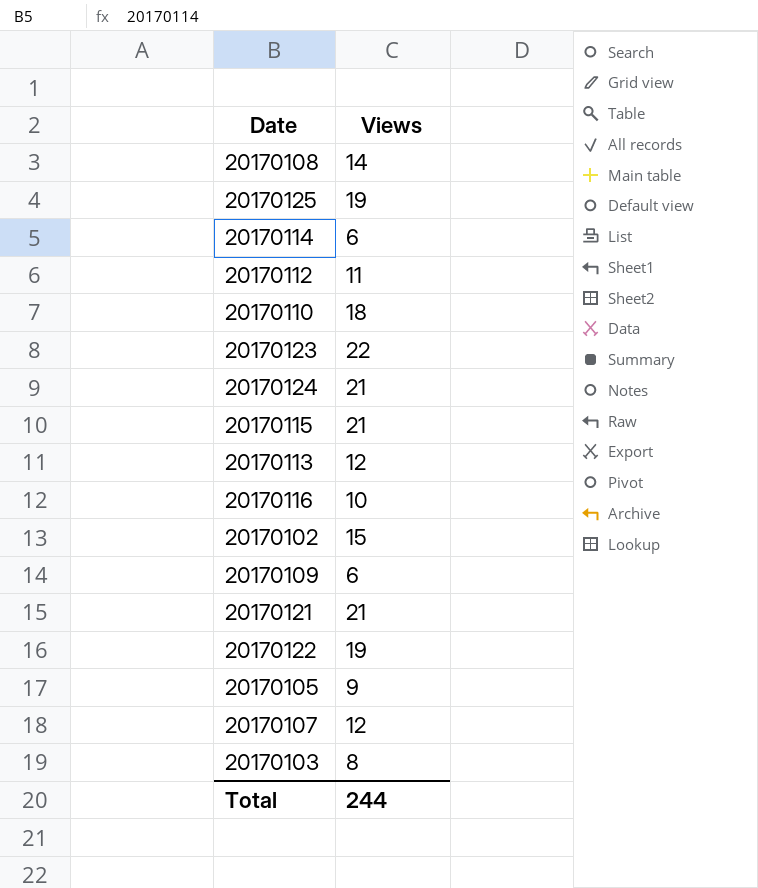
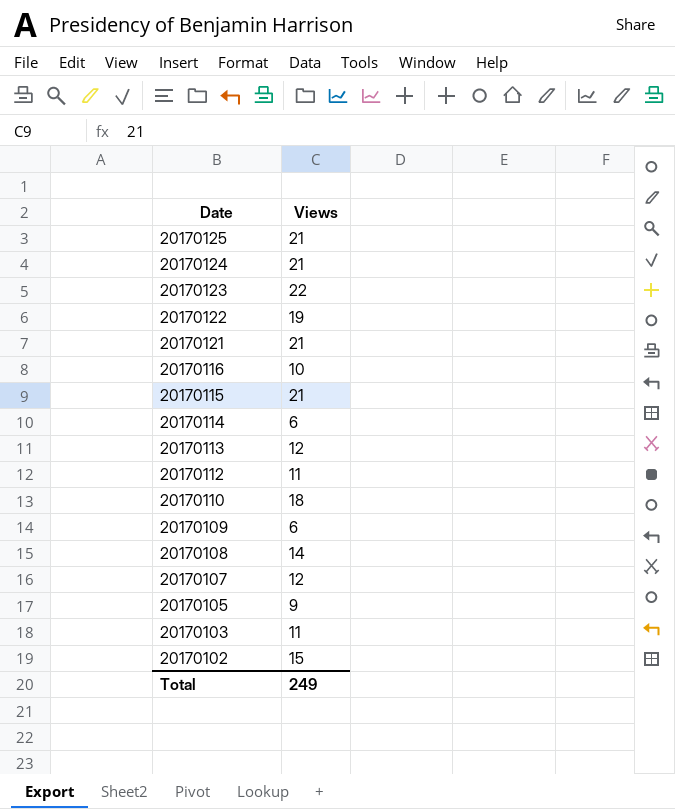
row order: none -> Date descending
20170125 | Views: 19 -> 21
20170103 | Views: 8 -> 11
Total | Views: 244 -> 249

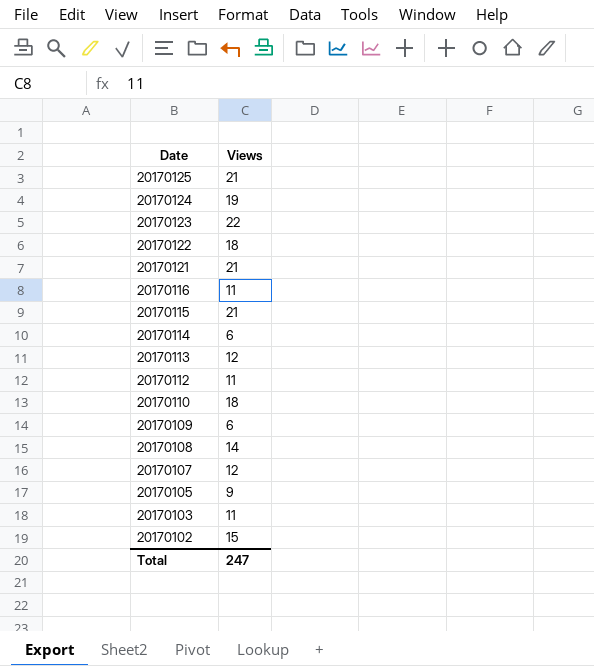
20170124 | Views: 21 -> 19
20170122 | Views: 19 -> 18
20170116 | Views: 10 -> 11
Total | Views: 249 -> 247

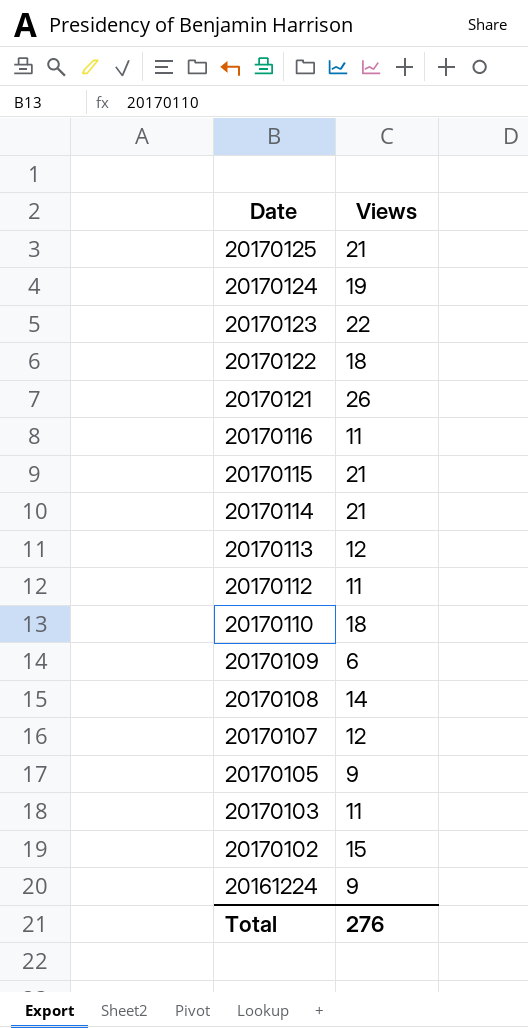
20170121 | Views: 21 -> 26
20170114 | Views: 6 -> 21
row 20161224: none -> 9
Total | Views: 247 -> 276

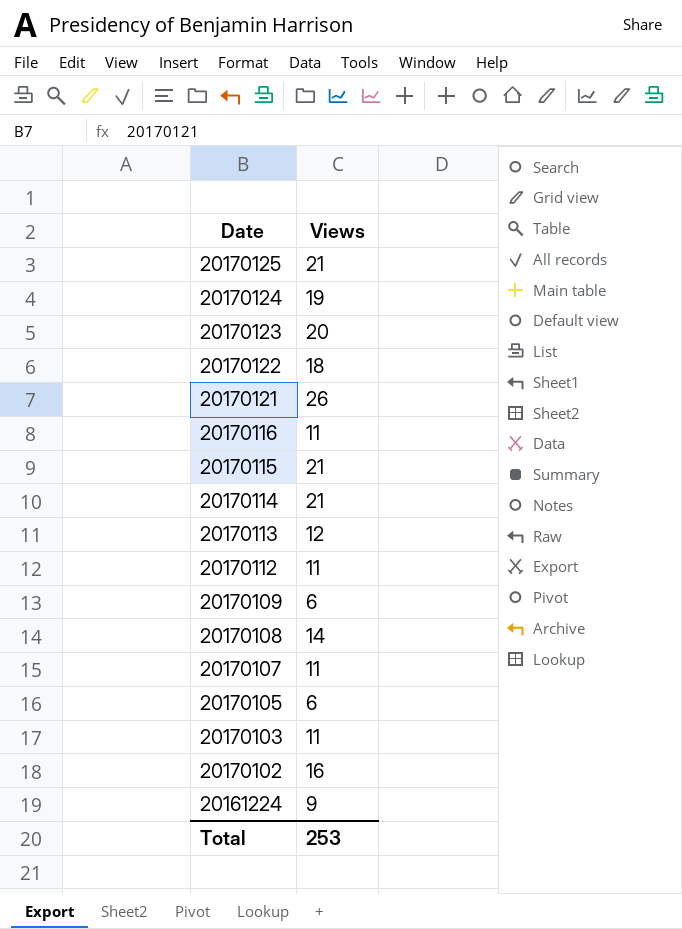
row 20170110: 18 -> none
20170123 | Views: 22 -> 20
20170107 | Views: 12 -> 11
20170105 | Views: 9 -> 6
20170102 | Views: 15 -> 16
Total | Views: 276 -> 253

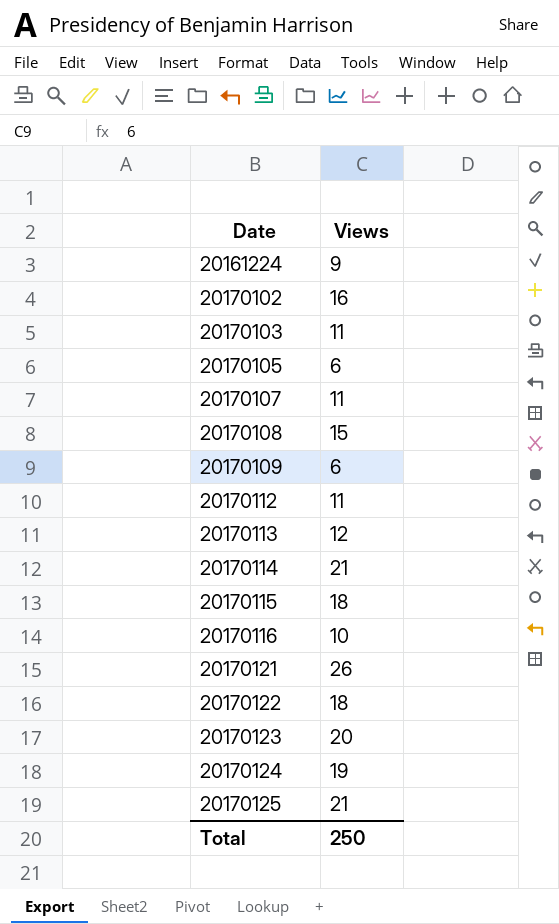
row order: Date descending -> Date ascending
20170108 | Views: 14 -> 15
20170115 | Views: 21 -> 18
20170116 | Views: 11 -> 10
Total | Views: 253 -> 250

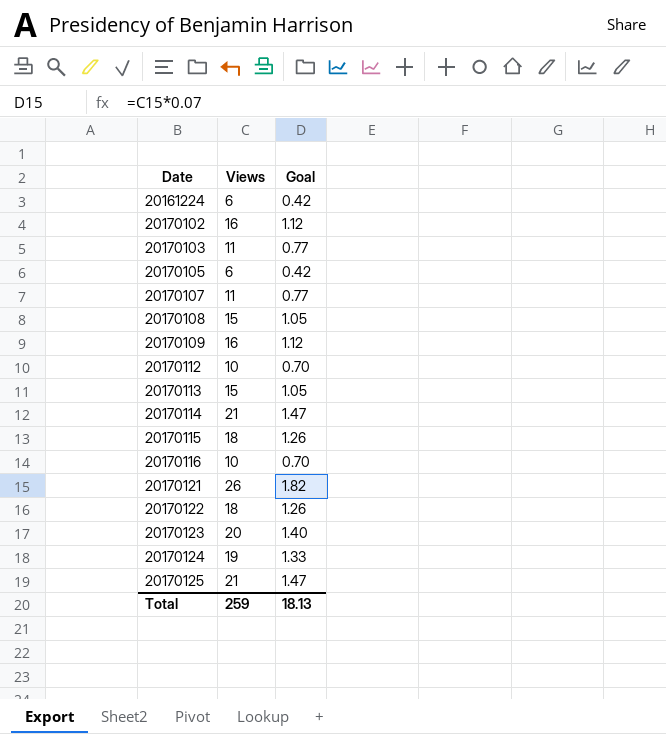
column Goal | formula: none -> [Views] * 0.07
20161224 | Views: 9 -> 6
20170109 | Views: 6 -> 16
20170112 | Views: 11 -> 10
20170113 | Views: 12 -> 15
Total | Views: 250 -> 259

